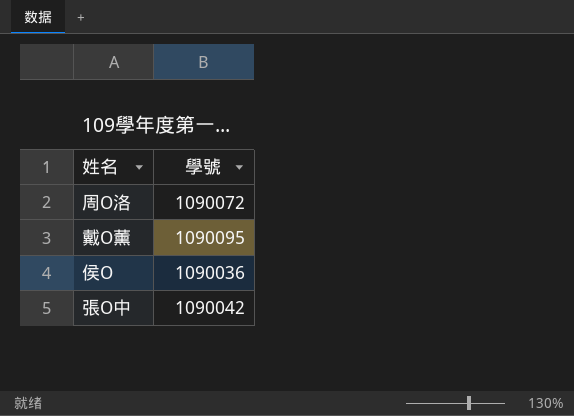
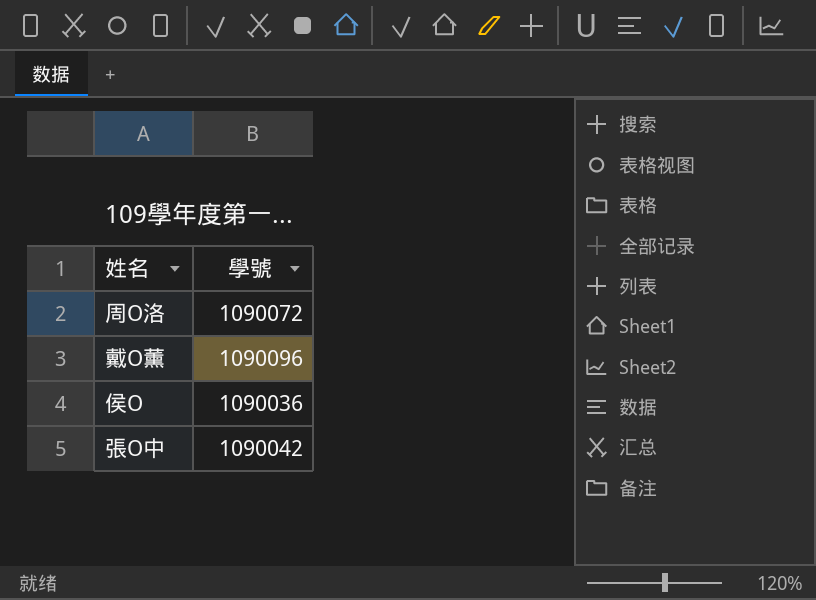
戴O薰 | 學號: 1090095 -> 1090096

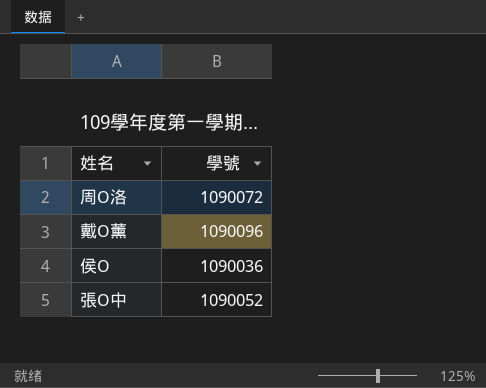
張O中 | 學號: 1090042 -> 1090052

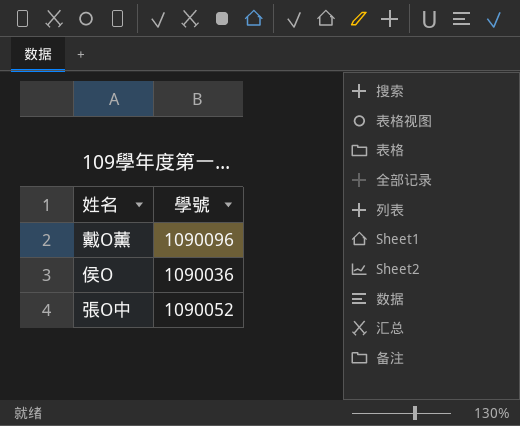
row 周O洛: 1090072 -> none

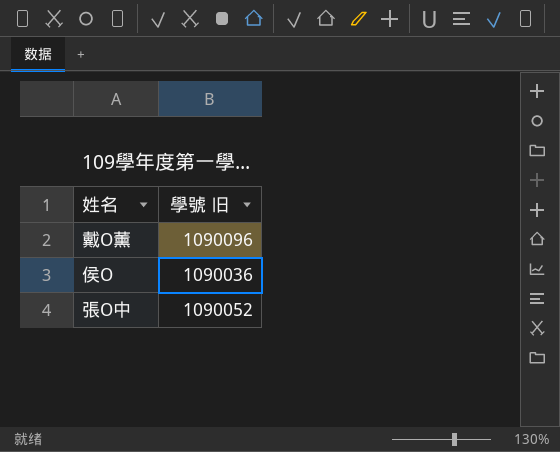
column name: 學號 -> 學號 旧

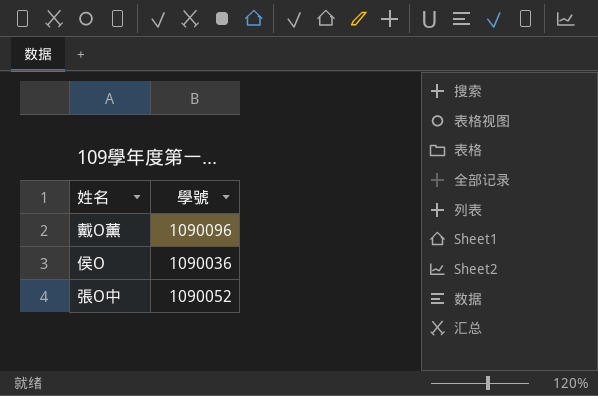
column name: 學號 旧 -> 學號

